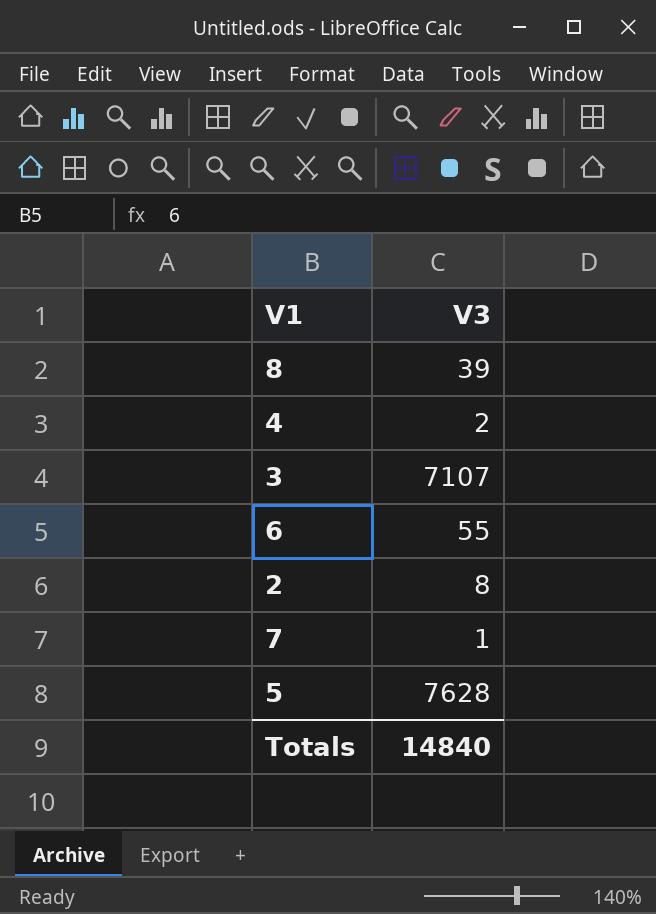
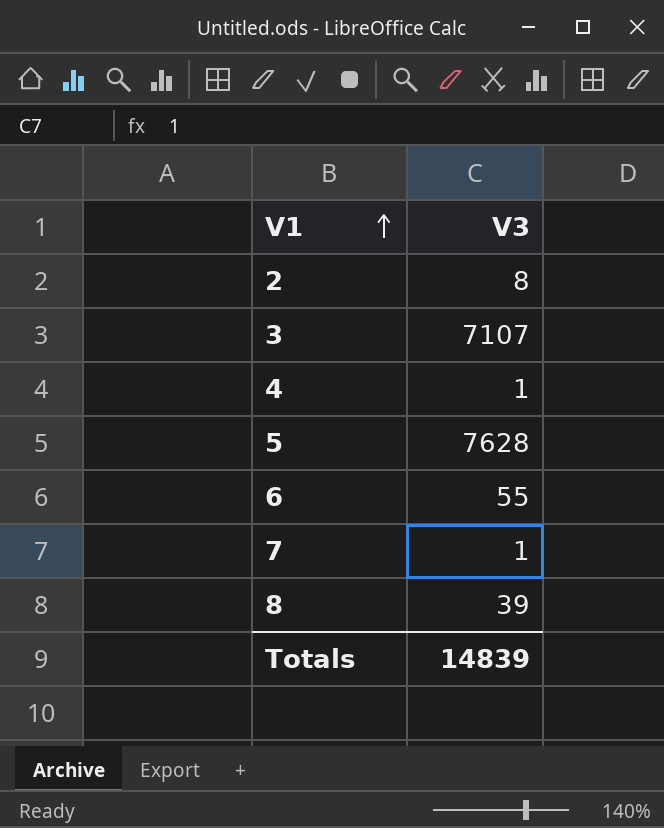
row order: none -> V1 ascending
4 | V3: 2 -> 1
Totals | V3: 14840 -> 14839

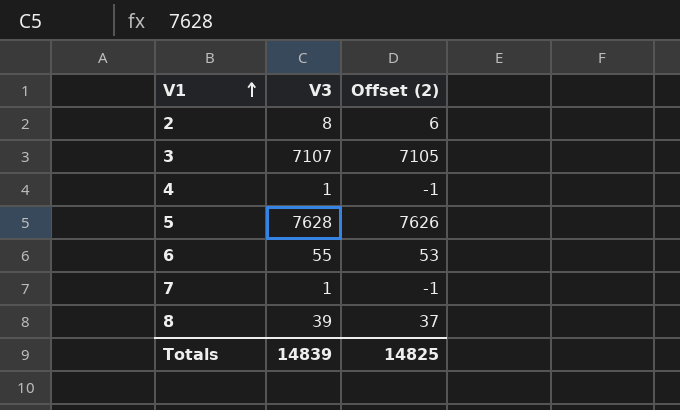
column Offset (2) | formula: none -> [V3] - 2

